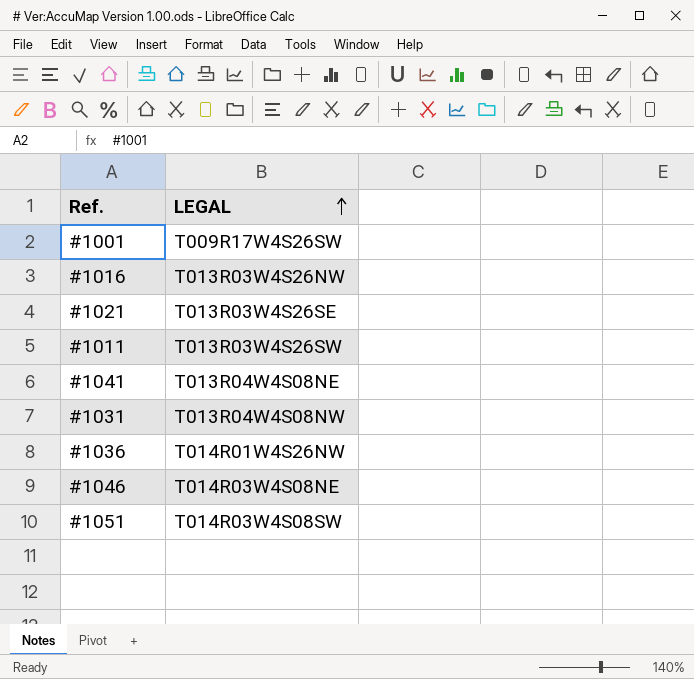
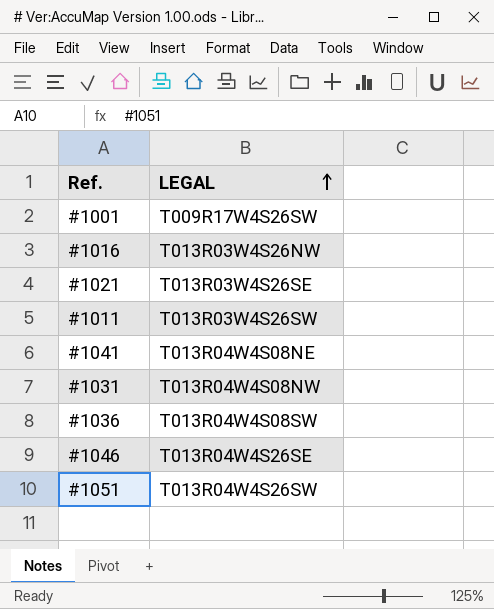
#1036 | LEGAL: T014R01W4S26NW -> T013R04W4S08SW
#1046 | LEGAL: T014R03W4S08NE -> T013R04W4S26SE
#1051 | LEGAL: T014R03W4S08SW -> T013R04W4S26SW

